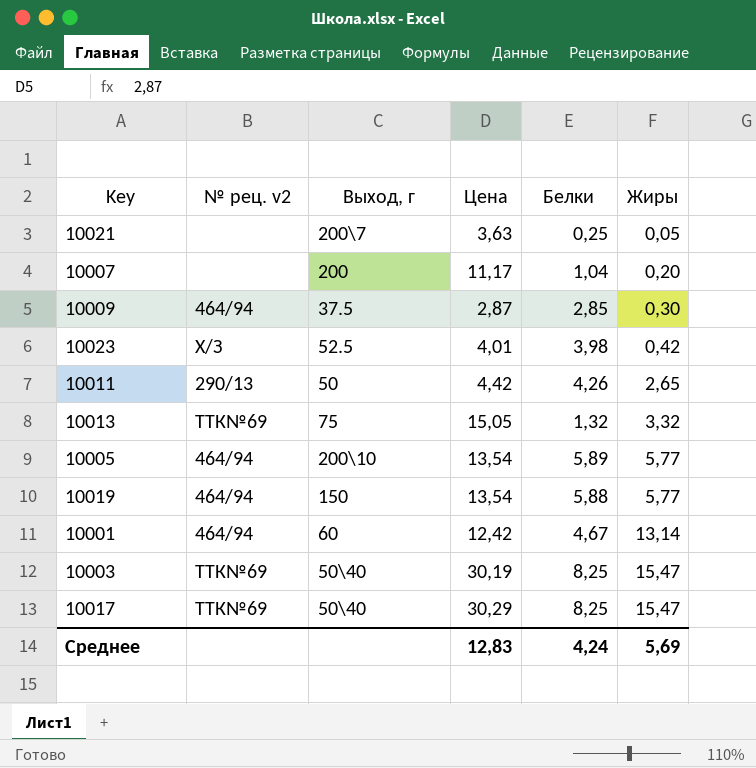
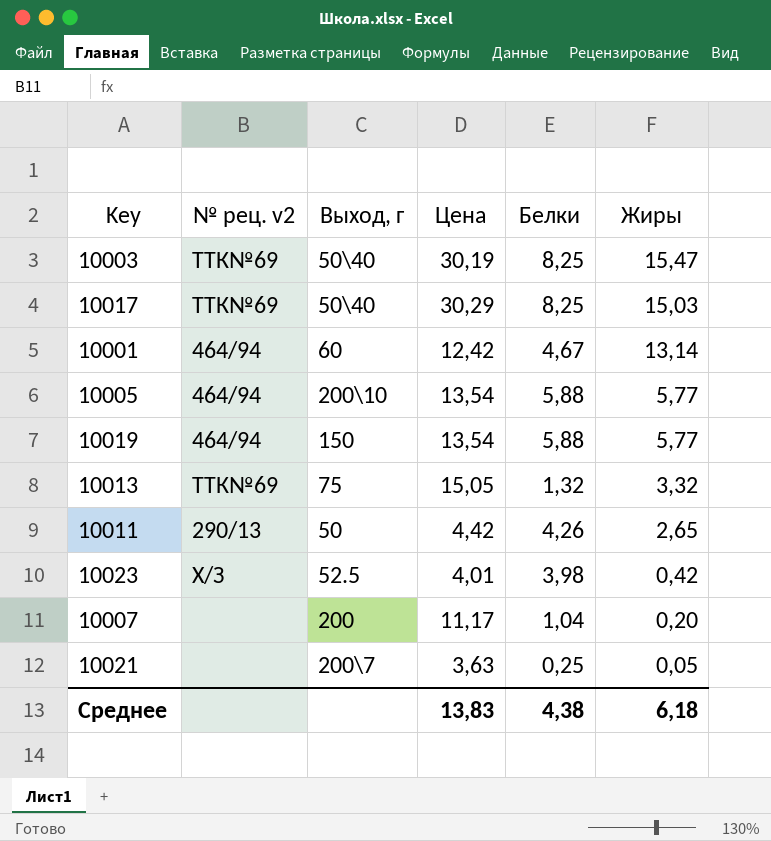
row order: Жиры ascending -> Жиры descending
row 10009: 464/94 | 37.5 | 2,87 | 2,85 | 0,30 -> none
10017 | Жиры: 15,47 -> 15,03
10005 | Белки: 5,89 -> 5,88
Среднее | Цена: 12,83 -> 13,83
Среднее | Белки: 4,24 -> 4,38
Среднее | Жиры: 5,69 -> 6,18

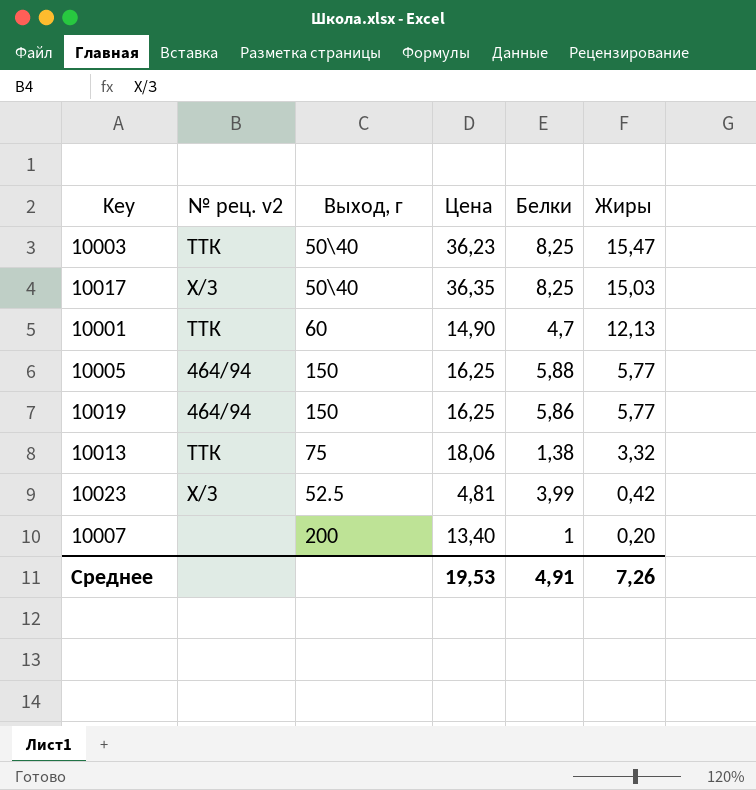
row 10011: 290/13 | 50 | 4,42 | 4,26 | 2,65 -> none
row 10021: none | 200\7 | 3,63 | 0,25 | 0,05 -> none
10003 | № рец. v2: ТТК№69 -> ТТК
10003 | Цена: 30,19 -> 36,23
10017 | № рец. v2: ТТК№69 -> Х/З
10017 | Цена: 30,29 -> 36,35
10001 | № рец. v2: 464/94 -> ТТК
10001 | Цена: 12,42 -> 14,90
10001 | Белки: 4,67 -> 4,7
10001 | Жиры: 13,14 -> 12,13
10005 | Выход, г: 200\10 -> 150
10005 | Цена: 13,54 -> 16,25
10019 | Цена: 13,54 -> 16,25
10019 | Белки: 5,88 -> 5,86
10013 | № рец. v2: ТТК№69 -> ТТК
10013 | Цена: 15,05 -> 18,06
10013 | Белки: 1,32 -> 1,38
10023 | Цена: 4,01 -> 4,81
10023 | Белки: 3,98 -> 3,99
10007 | Цена: 11,17 -> 13,40
10007 | Белки: 1,04 -> 1
Среднее | Цена: 13,83 -> 19,53
Среднее | Белки: 4,38 -> 4,91
Среднее | Жиры: 6,18 -> 7,26

